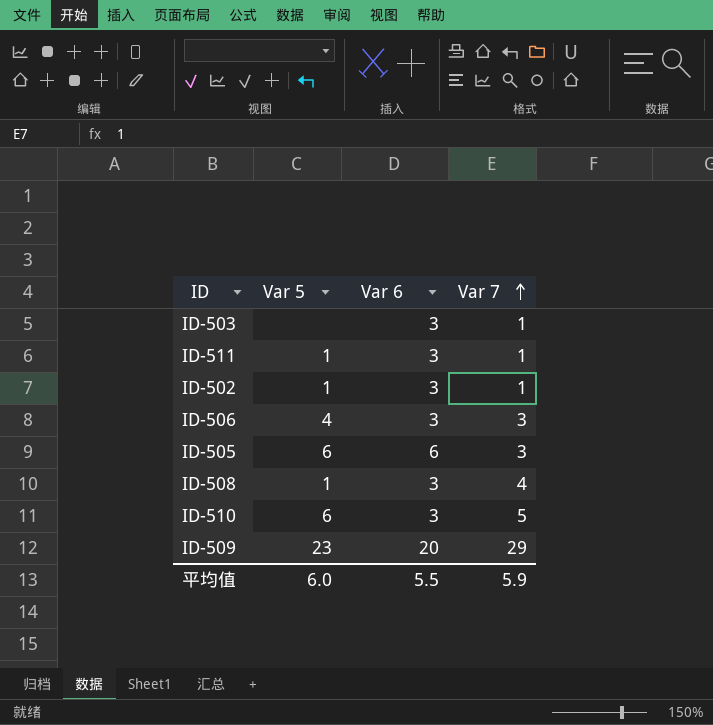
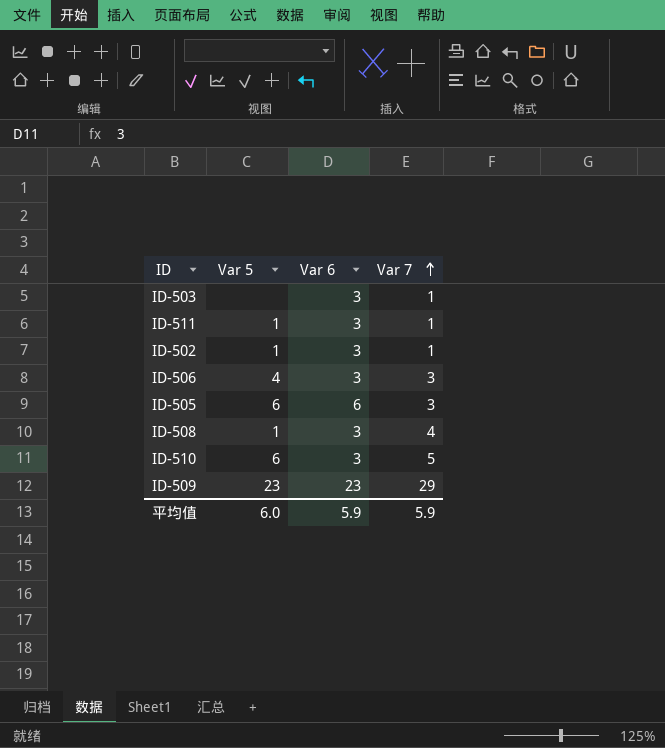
ID-509 | Var 6: 20 -> 23
平均值 | Var 6: 5.5 -> 5.9

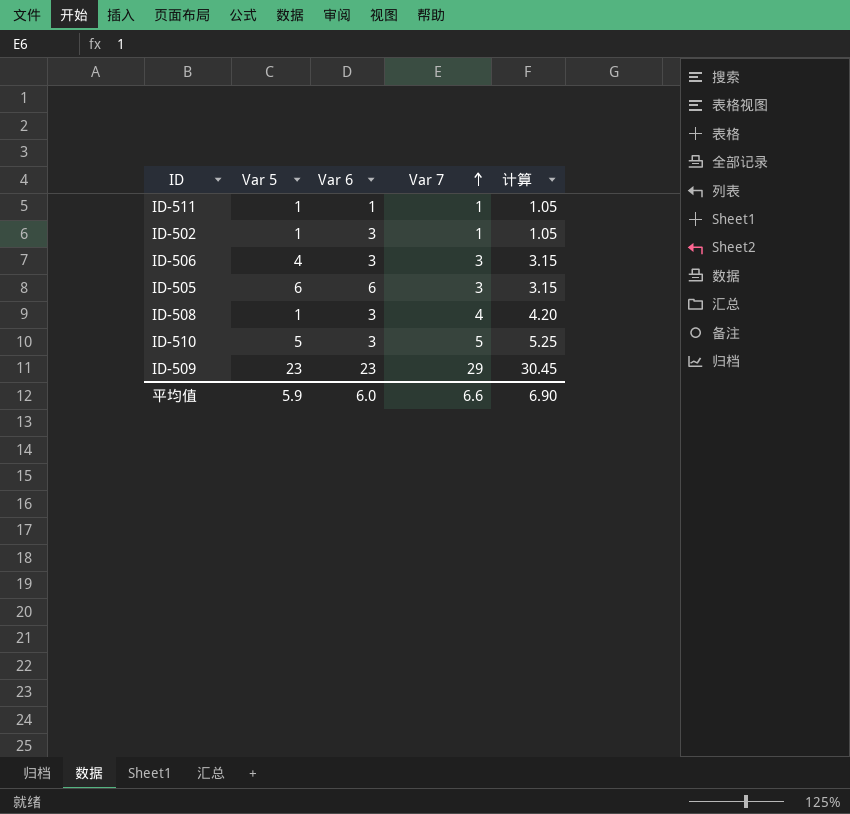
column 计算 | formula: none -> [Var 7] * 1.05
row ID-503: none | 3 | 1 -> none
ID-511 | Var 6: 3 -> 1
ID-510 | Var 5: 6 -> 5
平均值 | Var 5: 6.0 -> 5.9
平均值 | Var 6: 5.9 -> 6.0
平均值 | Var 7: 5.9 -> 6.6

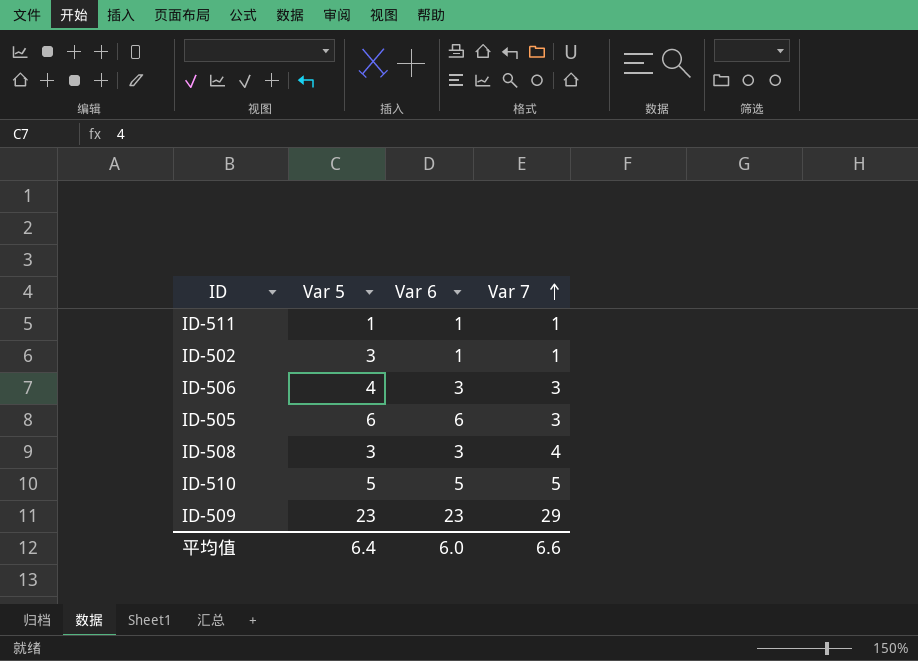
column 计算 | formula: [Var 7] * 1.05 -> none
ID-502 | Var 5: 1 -> 3
ID-502 | Var 6: 3 -> 1
ID-508 | Var 5: 1 -> 3
ID-510 | Var 6: 3 -> 5
平均值 | Var 5: 5.9 -> 6.4

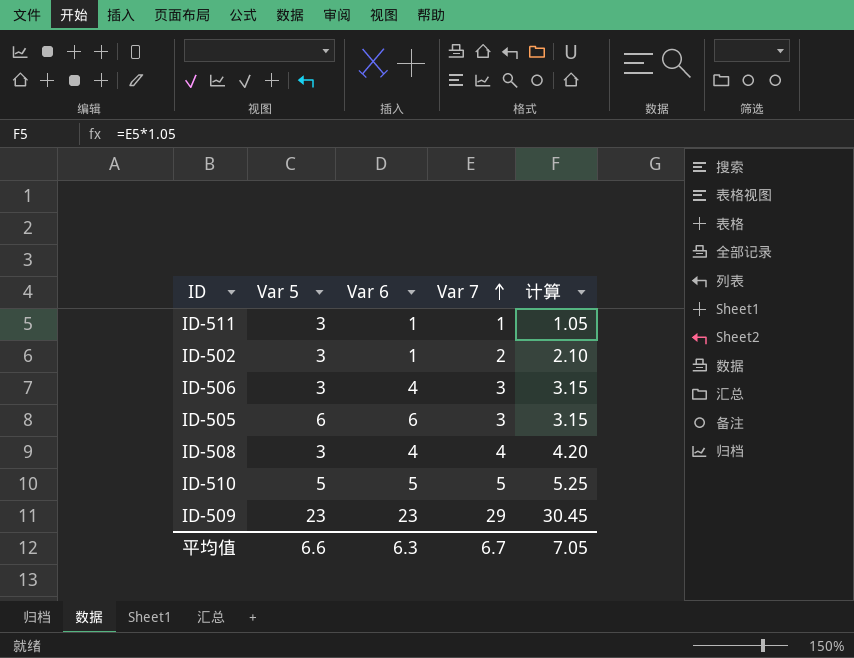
column 计算 | formula: none -> [Var 7] * 1.05
ID-511 | Var 5: 1 -> 3
ID-502 | Var 7: 1 -> 2
ID-506 | Var 5: 4 -> 3
ID-506 | Var 6: 3 -> 4
ID-508 | Var 6: 3 -> 4
平均值 | Var 5: 6.4 -> 6.6
平均值 | Var 6: 6.0 -> 6.3
平均值 | Var 7: 6.6 -> 6.7

